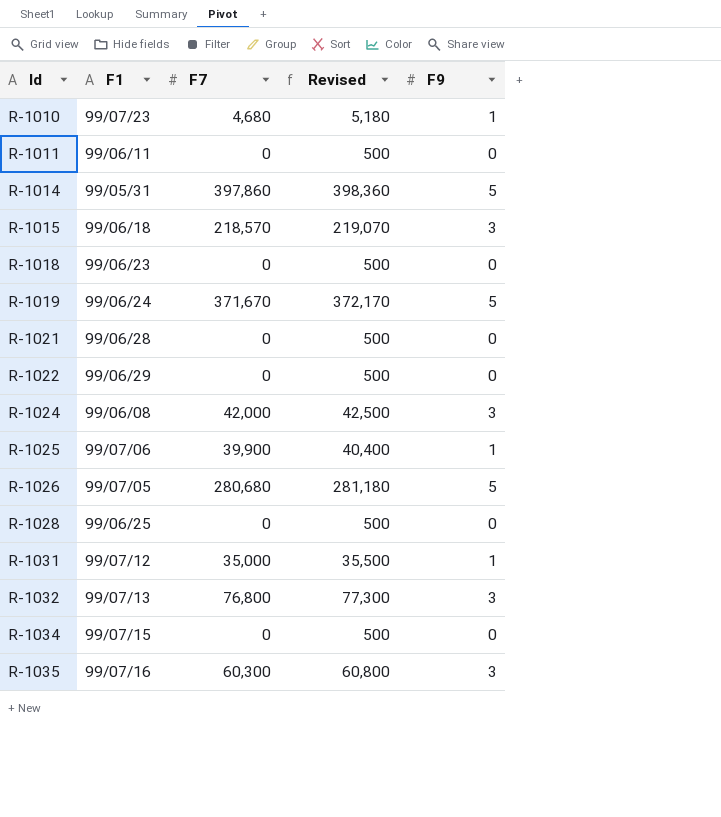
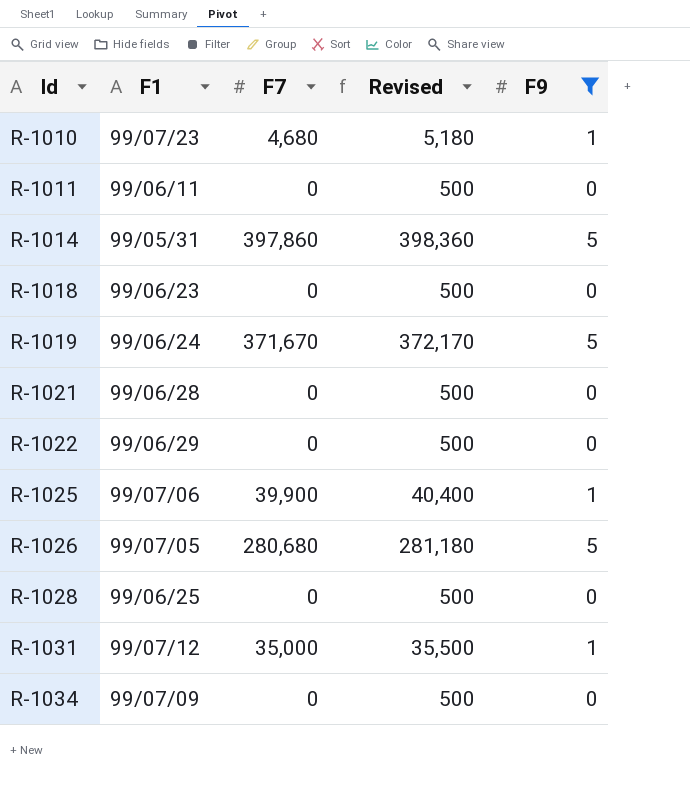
filter: none -> F9 != 3
R-1034 | F1: 99/07/15 -> 99/07/09

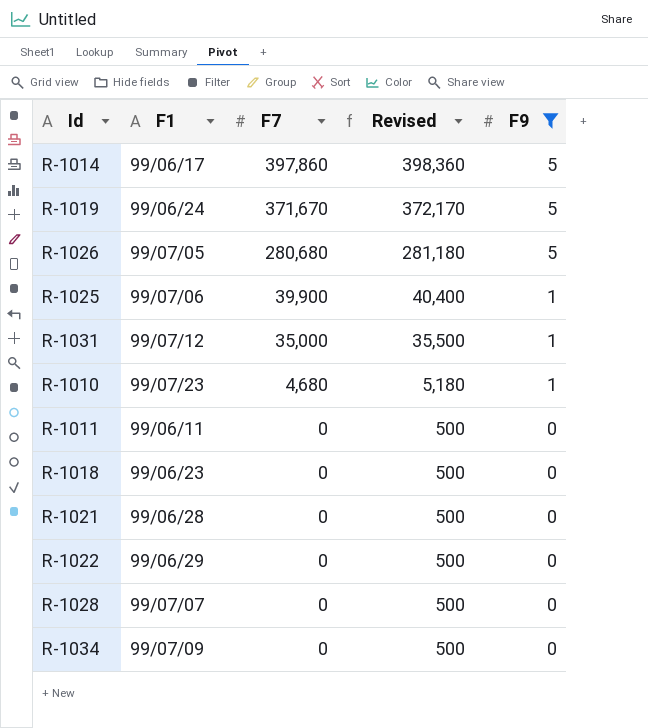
row order: Id ascending -> F7 descending
R-1014 | F1: 99/05/31 -> 99/06/17
R-1028 | F1: 99/06/25 -> 99/07/07

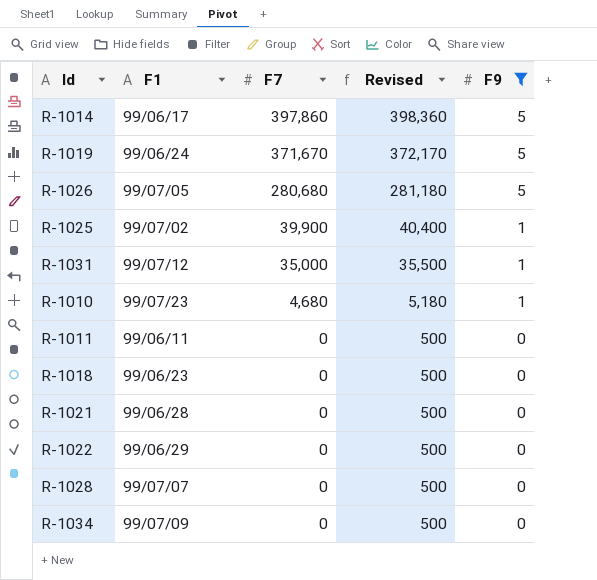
R-1025 | F1: 99/07/06 -> 99/07/02

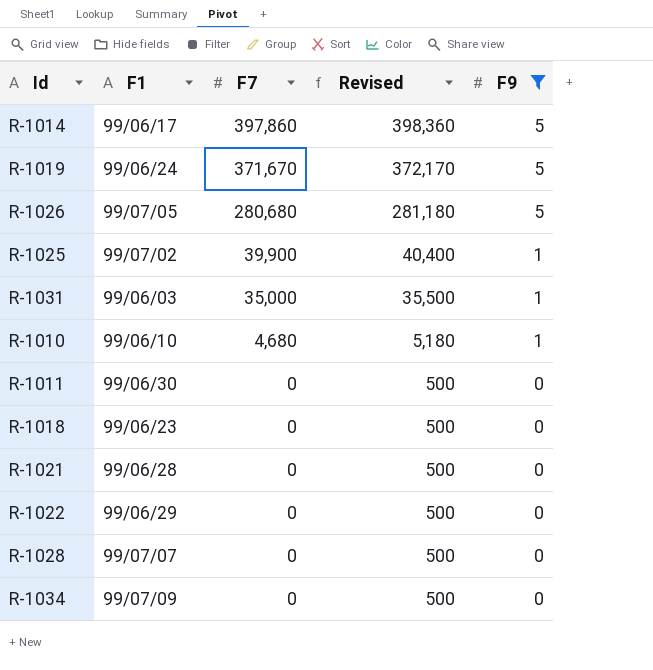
R-1031 | F1: 99/07/12 -> 99/06/03
R-1010 | F1: 99/07/23 -> 99/06/10
R-1011 | F1: 99/06/11 -> 99/06/30

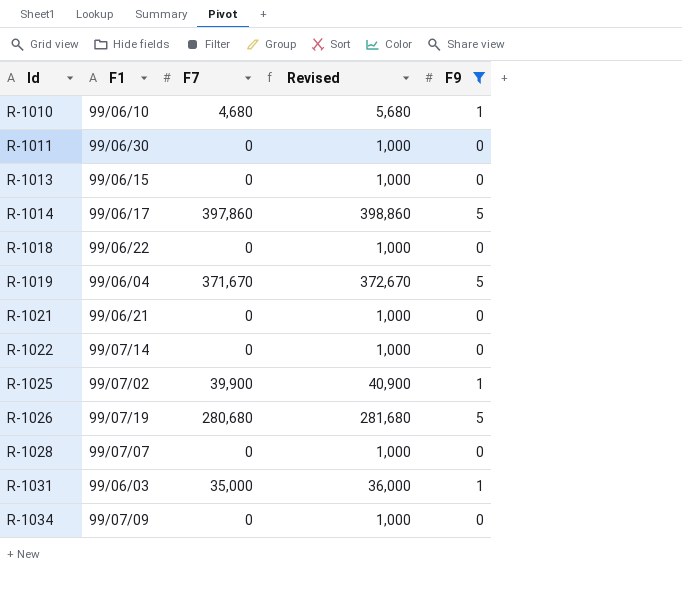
row order: F7 descending -> Id ascending
column Revised | formula: [F7] + 500 -> [F7] + 1000
row R-1013: none -> 99/06/15 | 0 | 1,000 | 0
R-1018 | F1: 99/06/23 -> 99/06/22
R-1019 | F1: 99/06/24 -> 99/06/04
R-1021 | F1: 99/06/28 -> 99/06/21
R-1022 | F1: 99/06/29 -> 99/07/14
R-1026 | F1: 99/07/05 -> 99/07/19

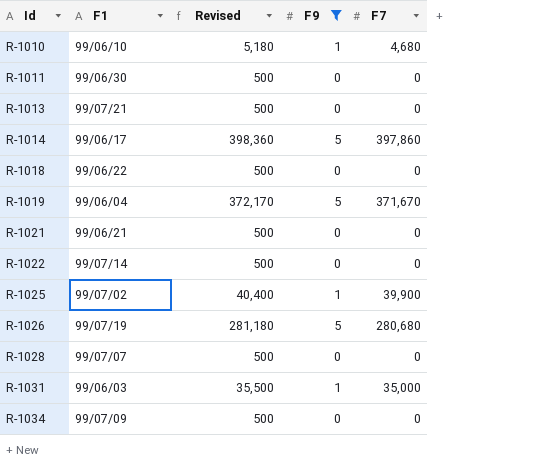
column Revised | formula: [F7] + 1000 -> [F7] + 500
column F7 | position: 3 -> 5
R-1013 | F1: 99/06/15 -> 99/07/21

